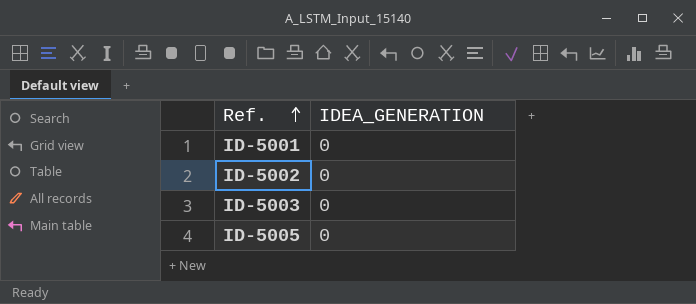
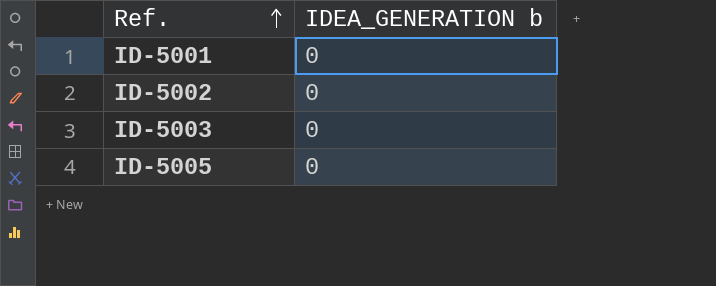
column name: IDEA_GENERATION -> IDEA_GENERATION b

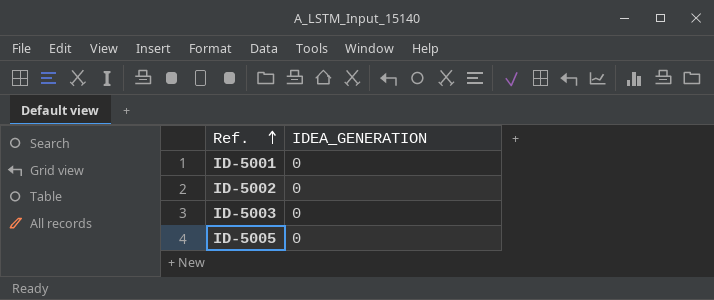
column name: IDEA_GENERATION b -> IDEA_GENERATION

